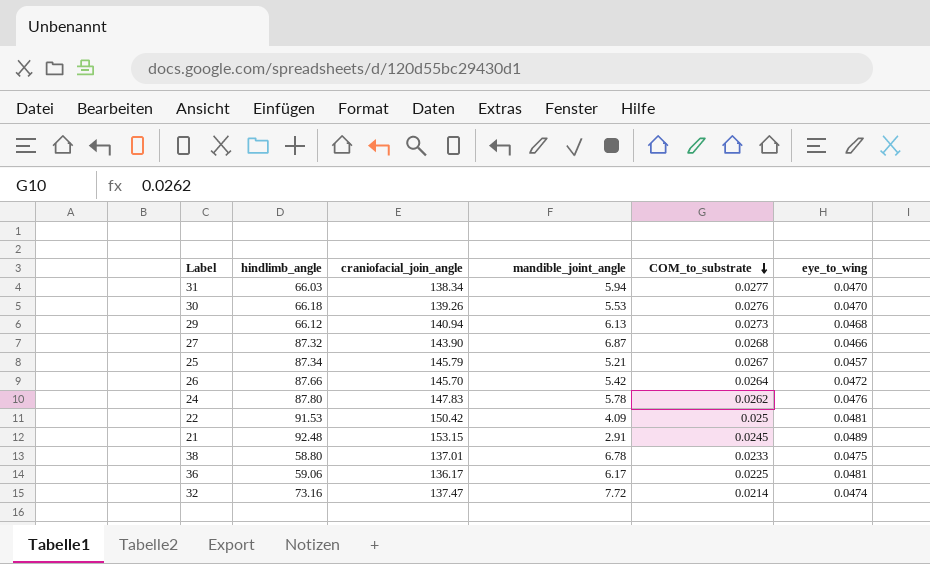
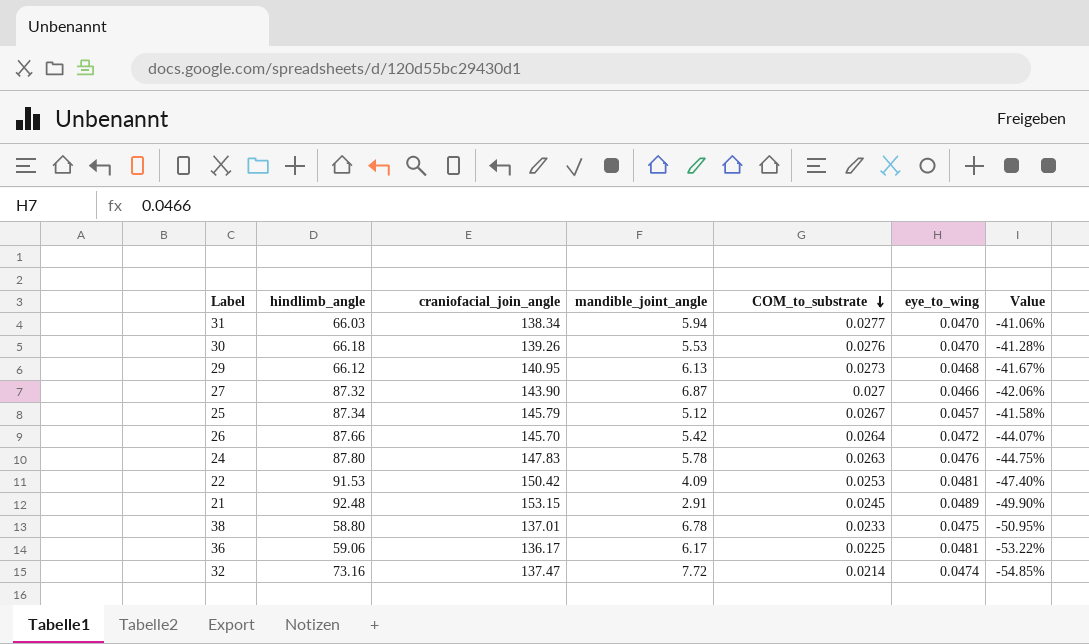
column Value | formula: none -> ([COM_to_substrate] - [eye_to_wing]) / [eye_to_wing]
29 | craniofacial_join_angle: 140.94 -> 140.95
27 | COM_to_substrate: 0.0268 -> 0.027
25 | mandible_joint_angle: 5.21 -> 5.12
24 | COM_to_substrate: 0.0262 -> 0.0263
22 | COM_to_substrate: 0.025 -> 0.0253

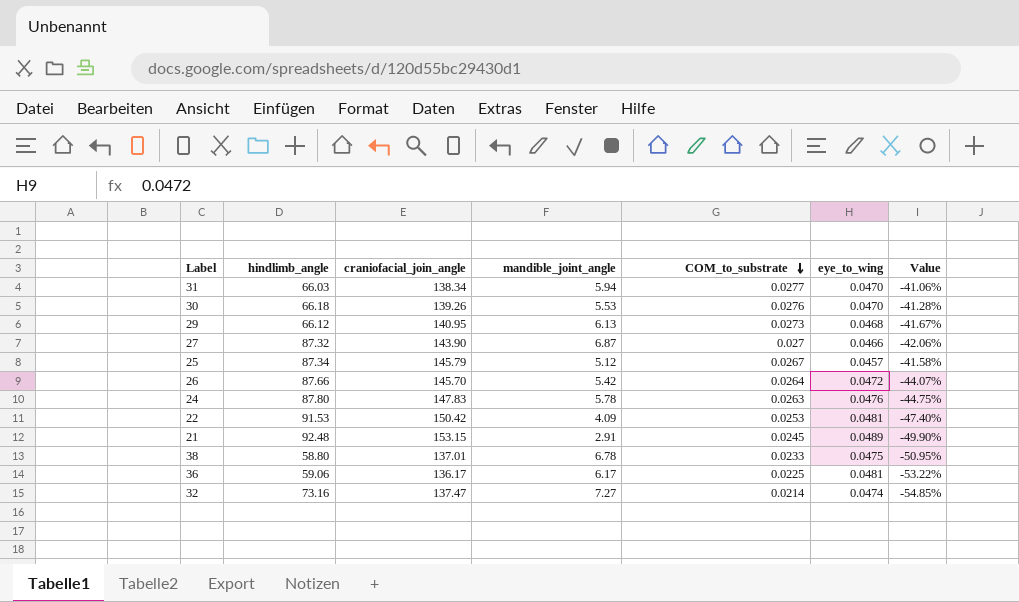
32 | mandible_joint_angle: 7.72 -> 7.27

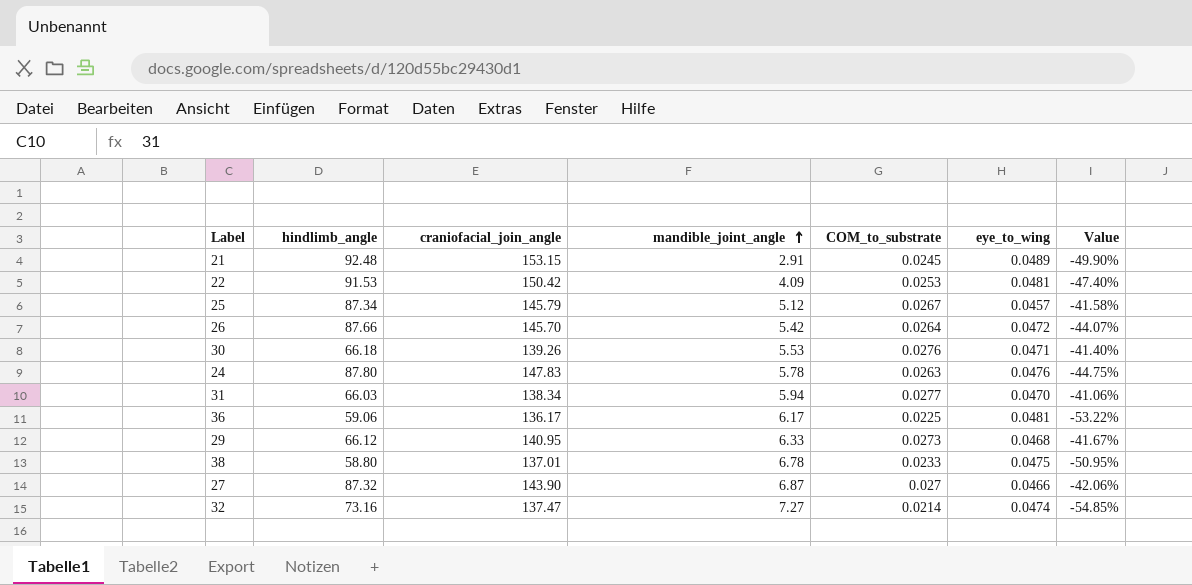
row order: COM_to_substrate descending -> mandible_joint_angle ascending
30 | eye_to_wing: 0.0470 -> 0.0471
30 | Value: -41.28% -> -41.40%
29 | mandible_joint_angle: 6.13 -> 6.33

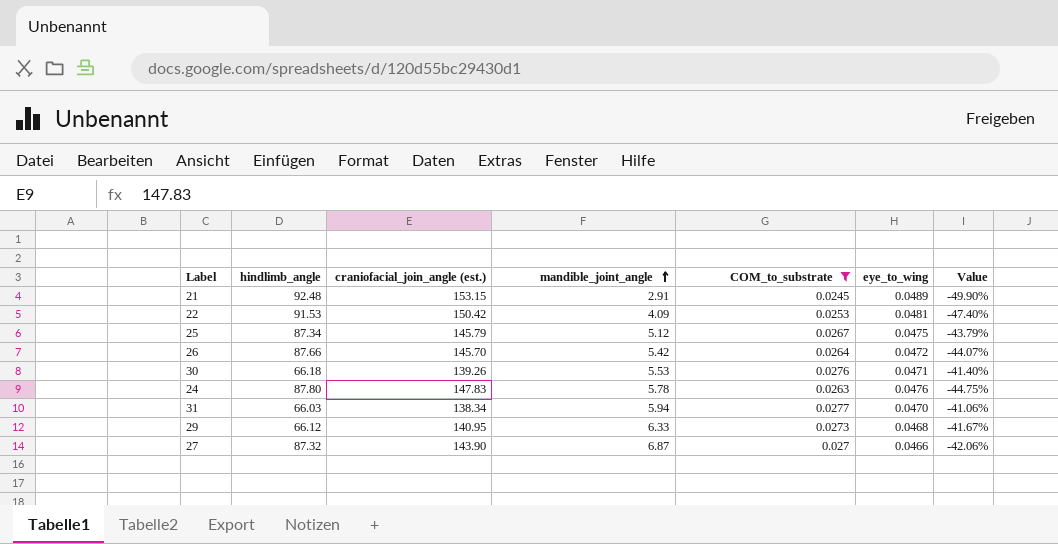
filter: none -> COM_to_substrate >= 0.0245
column name: craniofacial_join_angle -> craniofacial_join_angle (est.)
25 | eye_to_wing: 0.0457 -> 0.0475
25 | Value: -41.58% -> -43.79%

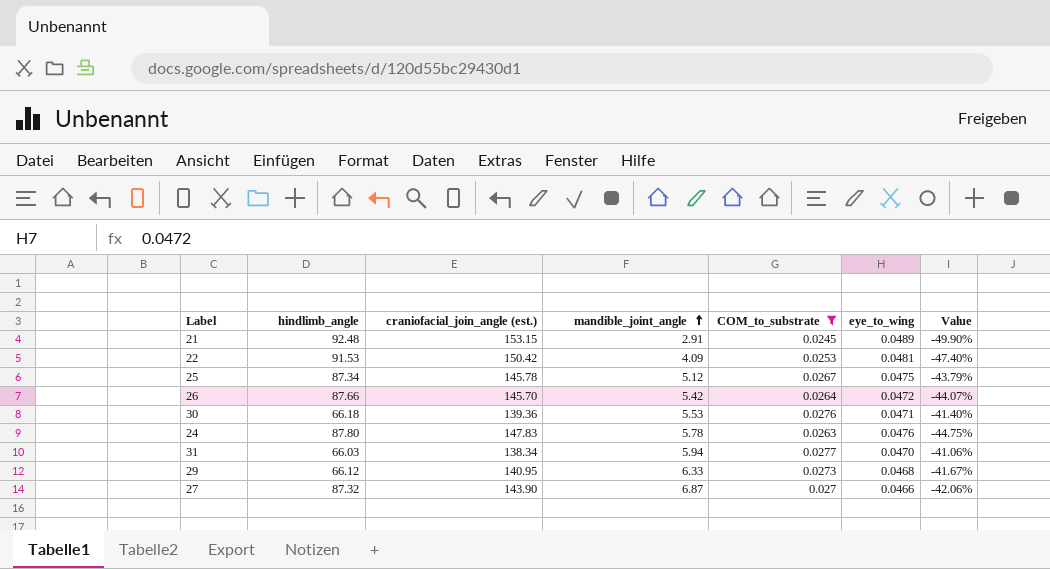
25 | craniofacial_join_angle (est.): 145.79 -> 145.78
30 | craniofacial_join_angle (est.): 139.26 -> 139.36

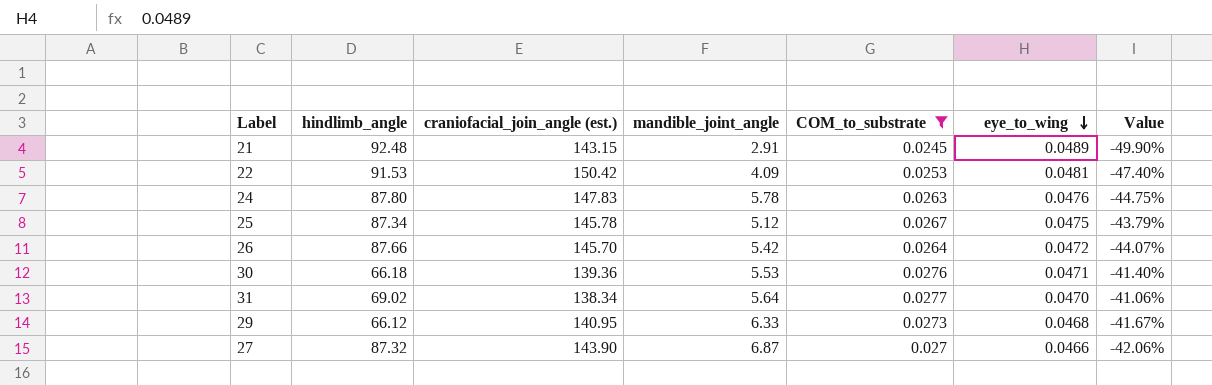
row order: mandible_joint_angle ascending -> eye_to_wing descending
21 | craniofacial_join_angle (est.): 153.15 -> 143.15
31 | hindlimb_angle: 66.03 -> 69.02
31 | mandible_joint_angle: 5.94 -> 5.64

